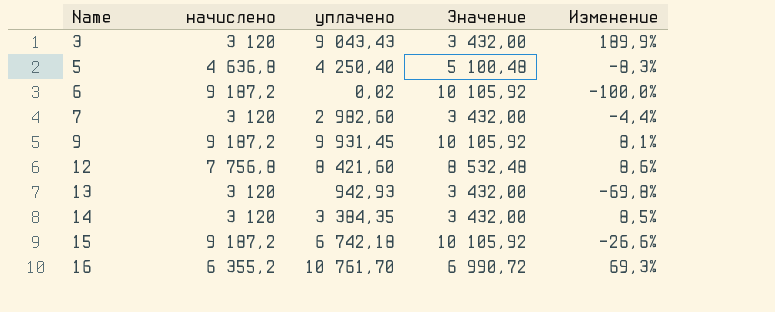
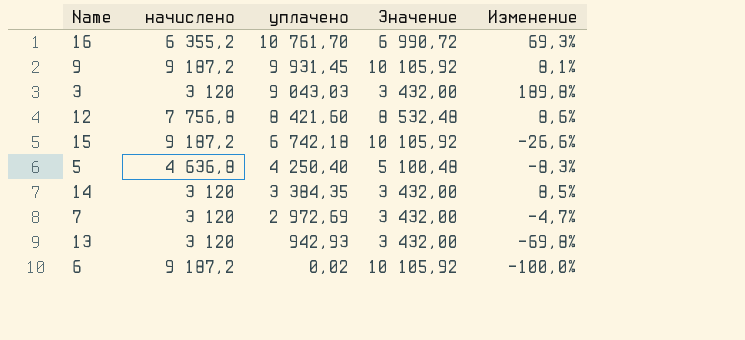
row order: Name ascending -> уплачено descending
3 | уплачено: 9 043,43 -> 9 043,03
3 | Изменение: 189,9% -> 189,8%
7 | уплачено: 2 982,60 -> 2 972,69
7 | Изменение: -4,4% -> -4,7%

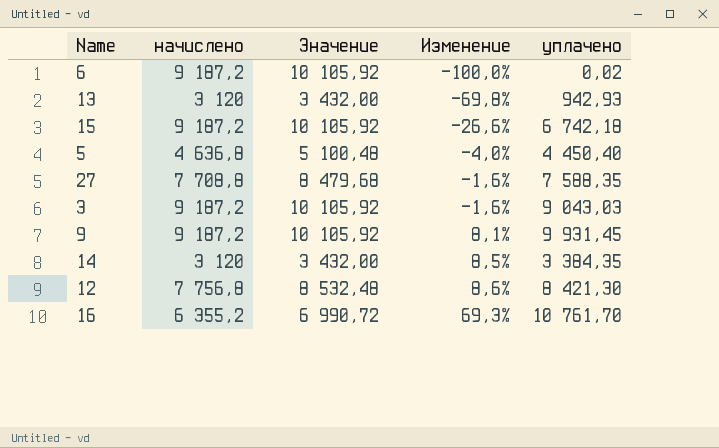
row order: уплачено descending -> Изменение ascending
column уплачено | position: 3 -> 5
row 7: 3 120 | 2 972,69 | 3 432,00 | -4,7% -> none
5 | Изменение: -8,3% -> -4,0%
5 | уплачено: 4 250,40 -> 4 450,40
row 27: none -> 7 708,8 | 8 479,68 | -1,6% | 7 588,35
3 | начислено: 3 120 -> 9 187,2
3 | Значение: 3 432,00 -> 10 105,92
3 | Изменение: 189,8% -> -1,6%
12 | уплачено: 8 421,60 -> 8 421,30

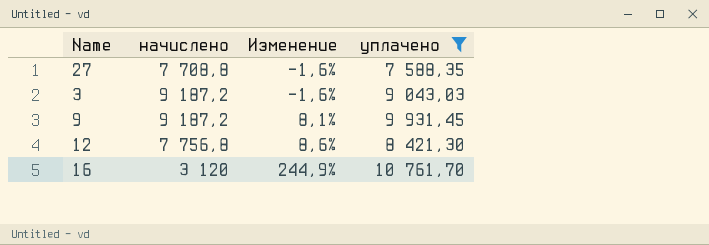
filter: none -> уплачено >= 7 588,35
column Значение | formula: [начислено] * 1,1 -> none
16 | начислено: 6 355,2 -> 3 120
16 | Изменение: 69,3% -> 244,9%

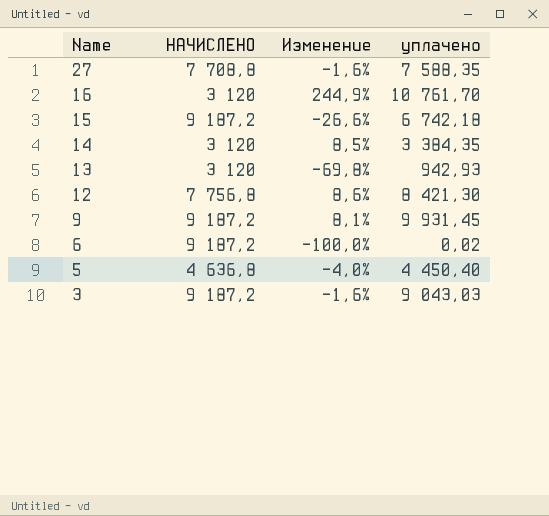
filter: уплачено >= 7 588,35 -> none
row order: Изменение ascending -> Name descending
column name: начислено -> НАЧИСЛЕНО

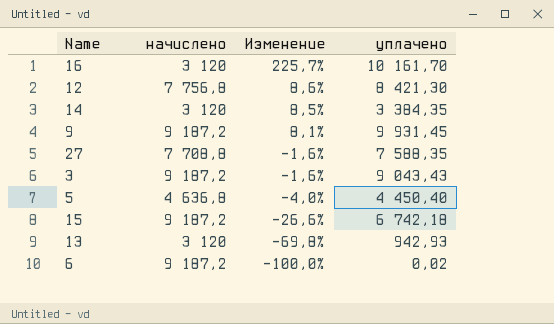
row order: Name descending -> Изменение descending
column name: НАЧИСЛЕНО -> начислено
16 | Изменение: 244,9% -> 225,7%
16 | уплачено: 10 761,70 -> 10 161,70
3 | уплачено: 9 043,03 -> 9 043,43

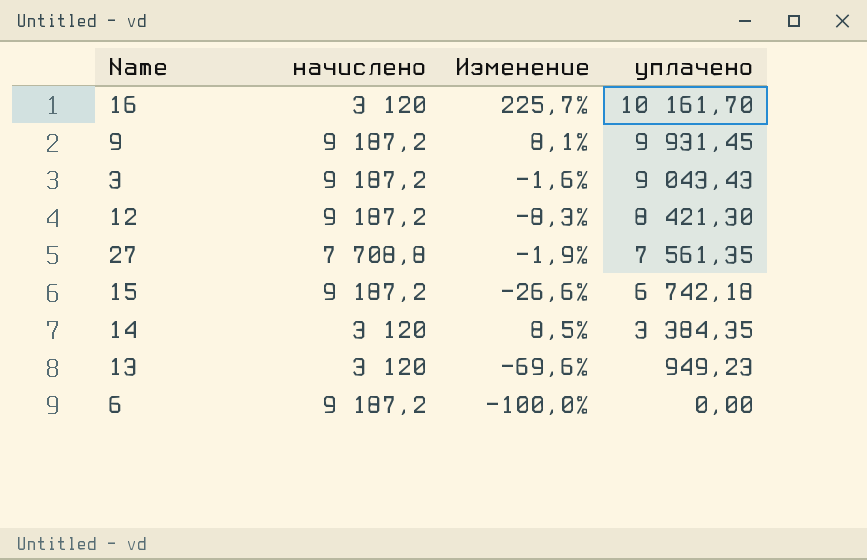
row order: Изменение descending -> уплачено descending
row 5: 4 636,8 | -4,0% | 4 450,40 -> none
12 | начислено: 7 756,8 -> 9 187,2
12 | Изменение: 8,6% -> -8,3%
27 | Изменение: -1,6% -> -1,9%
27 | уплачено: 7 588,35 -> 7 561,35
13 | Изменение: -69,8% -> -69,6%
13 | уплачено: 942,93 -> 949,23
6 | уплачено: 0,02 -> 0,00

